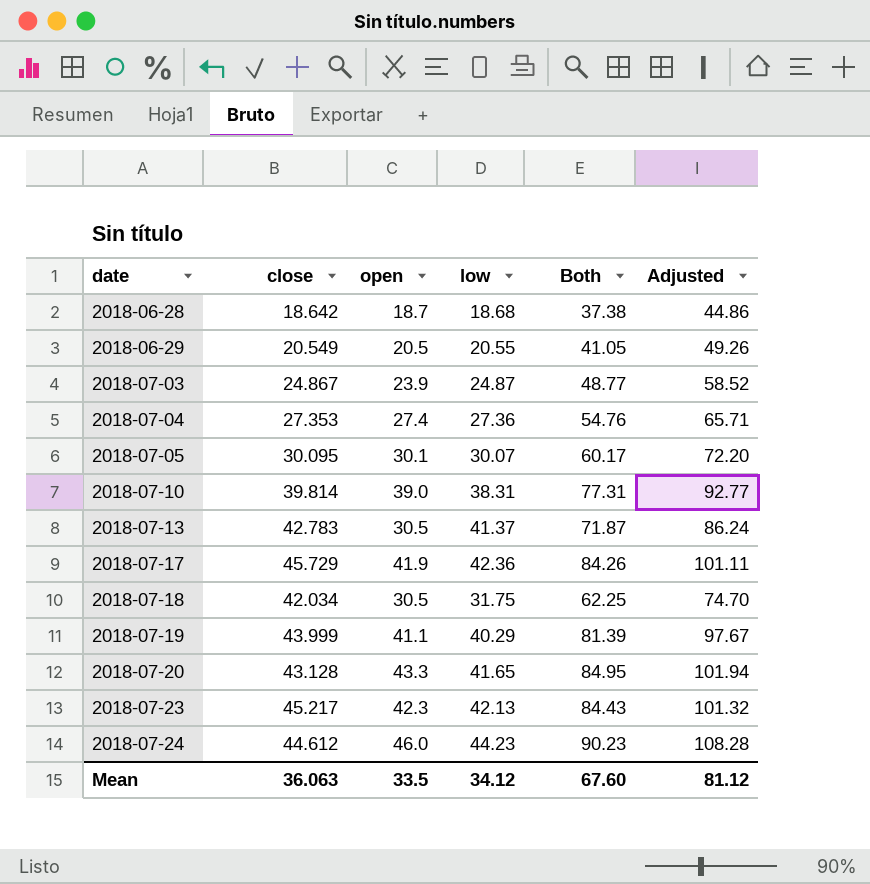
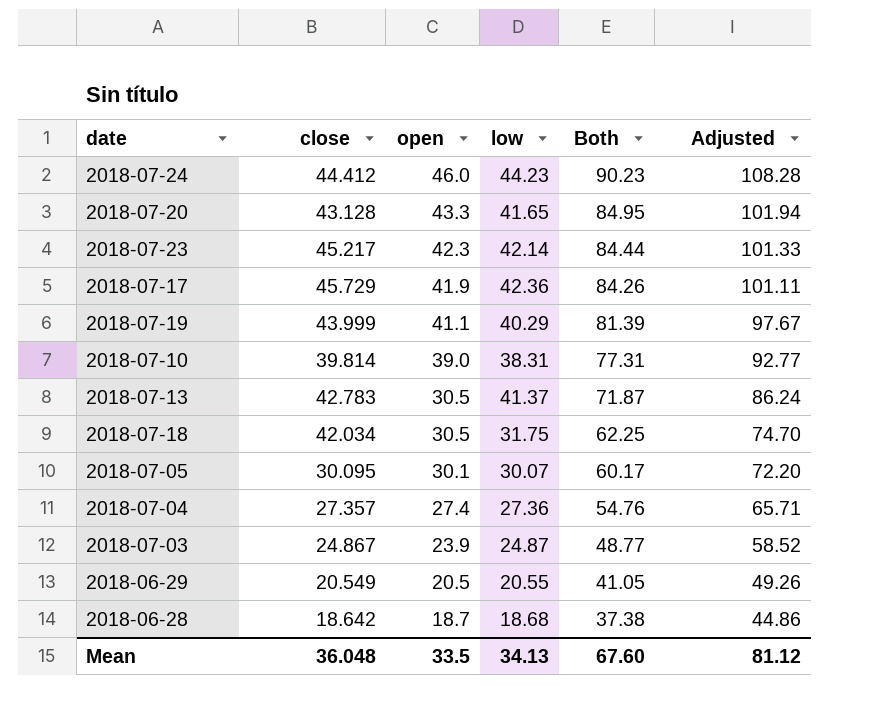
row order: date ascending -> open descending
2018-07-24 | close: 44.612 -> 44.412
2018-07-23 | low: 42.13 -> 42.14
2018-07-23 | Both: 84.43 -> 84.44
2018-07-23 | Adjusted: 101.32 -> 101.33
2018-07-04 | close: 27.353 -> 27.357
Mean | close: 36.063 -> 36.048
Mean | low: 34.12 -> 34.13

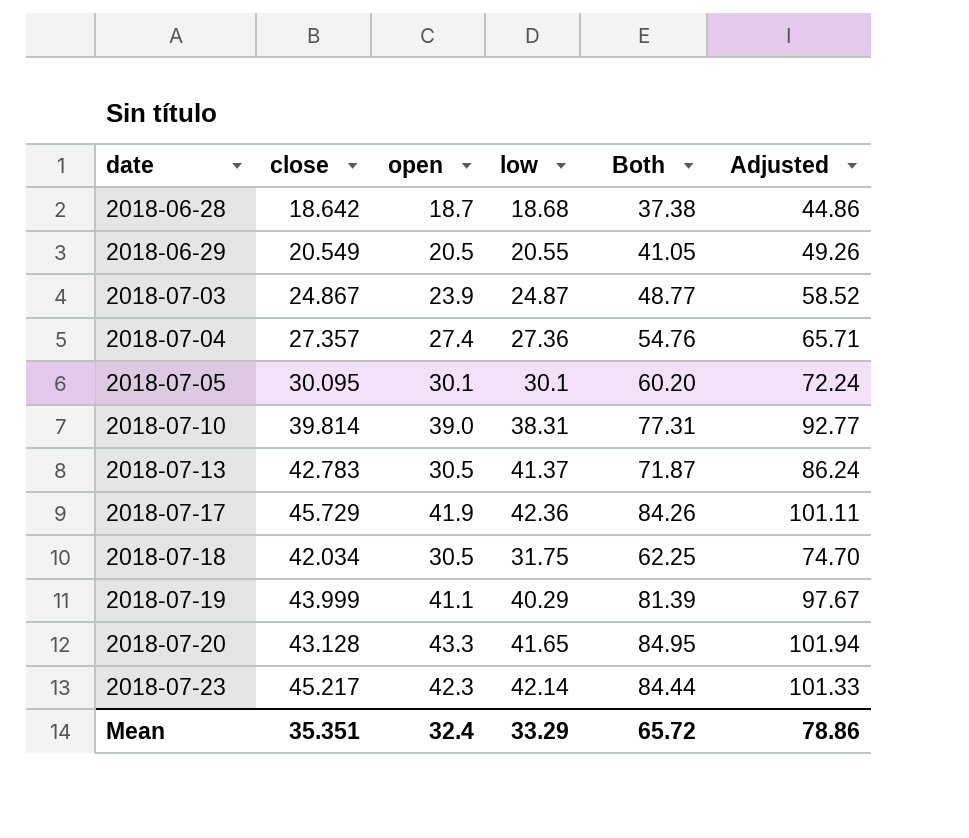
row order: open descending -> date ascending
row 2018-07-24: 44.412 | 46.0 | 44.23 | 90.23 | 108.28 -> none
2018-07-05 | low: 30.07 -> 30.1
2018-07-05 | Both: 60.17 -> 60.20
2018-07-05 | Adjusted: 72.20 -> 72.24
Mean | close: 36.048 -> 35.351
Mean | open: 33.5 -> 32.4
Mean | low: 34.13 -> 33.29
Mean | Both: 67.60 -> 65.72
Mean | Adjusted: 81.12 -> 78.86

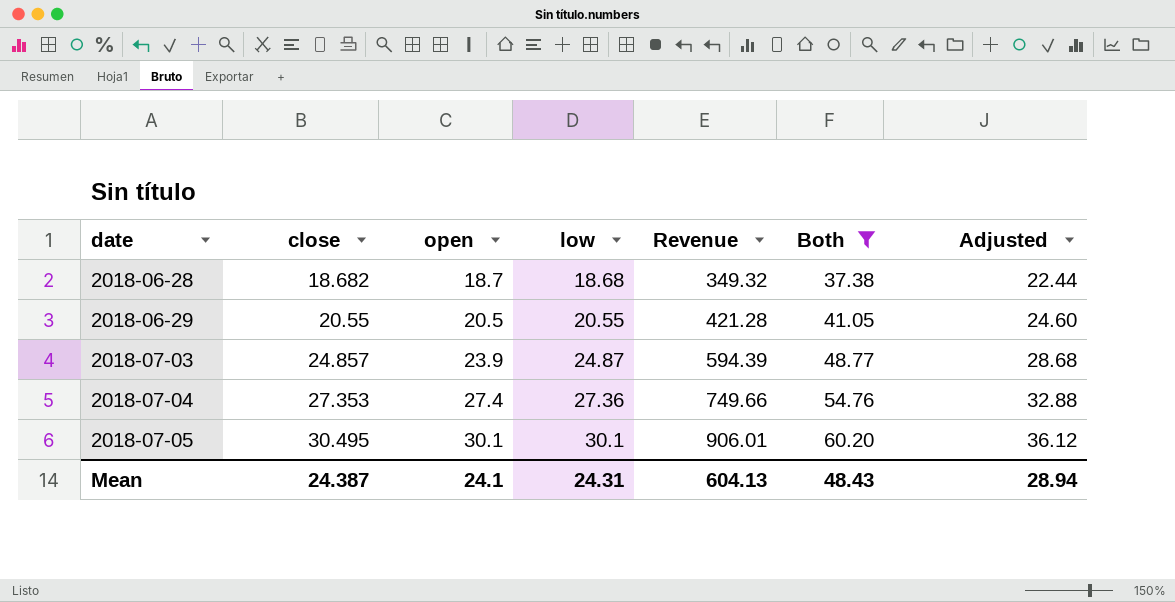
filter: none -> Both <= 60.20
column Revenue | formula: none -> [open] * [low]
column Adjusted | formula: [Both] * 1.2 -> [open] * 1.2
2018-06-28 | close: 18.642 -> 18.682
2018-06-29 | close: 20.549 -> 20.55
2018-07-03 | close: 24.867 -> 24.857
2018-07-04 | close: 27.357 -> 27.353
2018-07-05 | close: 30.095 -> 30.495
Mean | close: 35.351 -> 24.387
Mean | open: 32.4 -> 24.1
Mean | low: 33.29 -> 24.31
Mean | Both: 65.72 -> 48.43
Mean | Adjusted: 78.86 -> 28.94

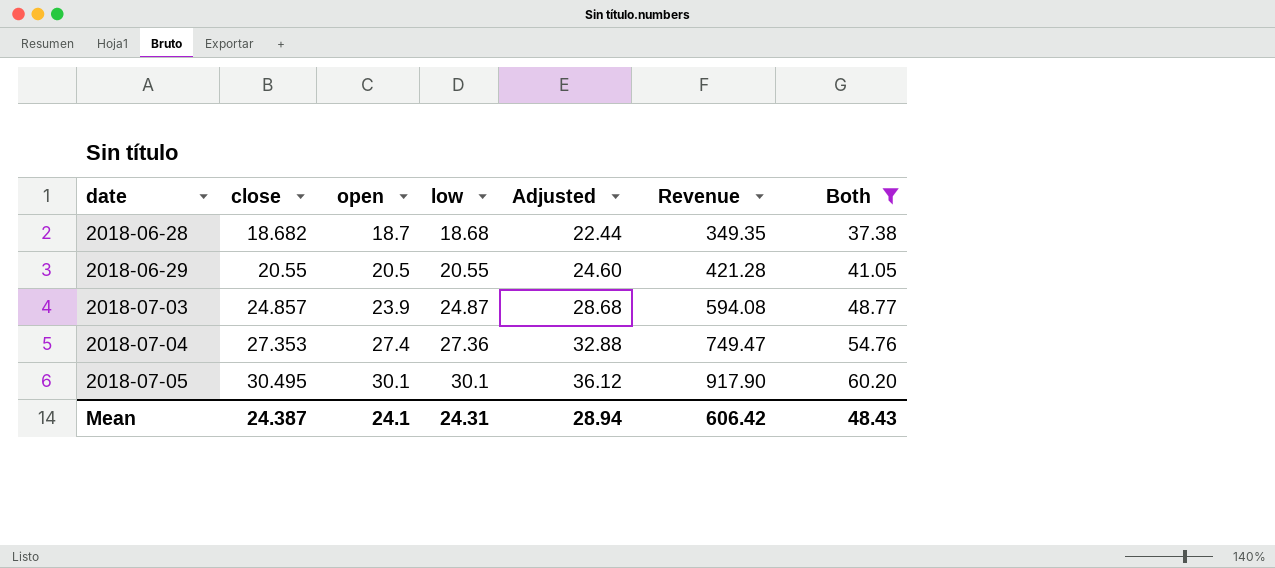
column Adjusted | position: 7 -> 5
column Revenue | formula: [open] * [low] -> [close] * [open]
Mean | Revenue: 604.13 -> 606.42

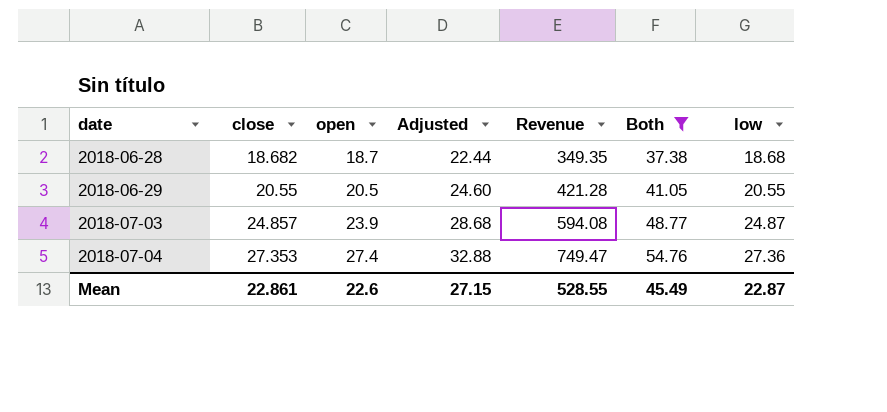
column low | position: 4 -> 7
row 2018-07-05: 30.495 | 30.1 | 30.1 | 36.12 | 917.90 | 60.20 -> none
Mean | close: 24.387 -> 22.861
Mean | open: 24.1 -> 22.6
Mean | Adjusted: 28.94 -> 27.15
Mean | Revenue: 606.42 -> 528.55
Mean | Both: 48.43 -> 45.49
Mean | low: 24.31 -> 22.87

